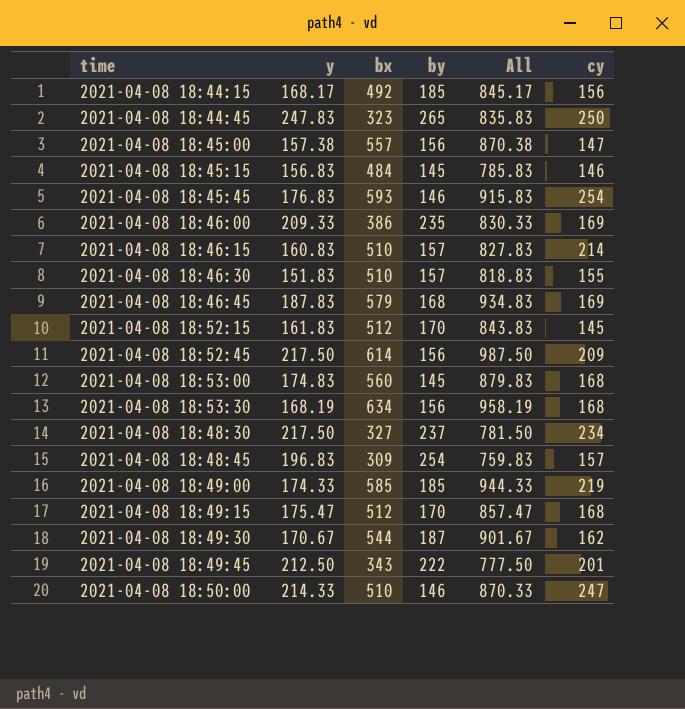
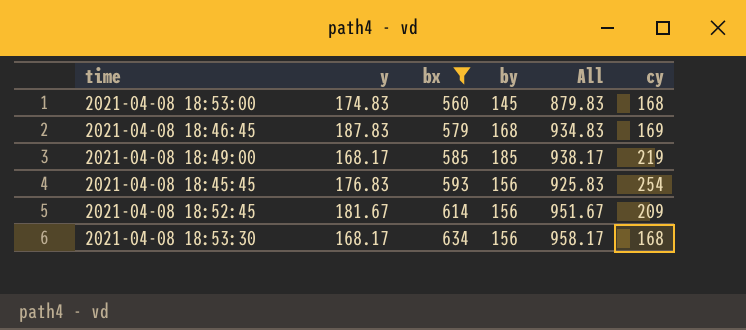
filter: none -> bx >= 560
row order: none -> bx ascending
2021-04-08 18:49:00 | y: 174.33 -> 168.17
2021-04-08 18:49:00 | All: 944.33 -> 938.17
2021-04-08 18:45:45 | by: 146 -> 156
2021-04-08 18:45:45 | All: 915.83 -> 925.83
2021-04-08 18:52:45 | y: 217.50 -> 181.67
2021-04-08 18:52:45 | All: 987.50 -> 951.67
2021-04-08 18:53:30 | y: 168.19 -> 168.17
2021-04-08 18:53:30 | All: 958.19 -> 958.17

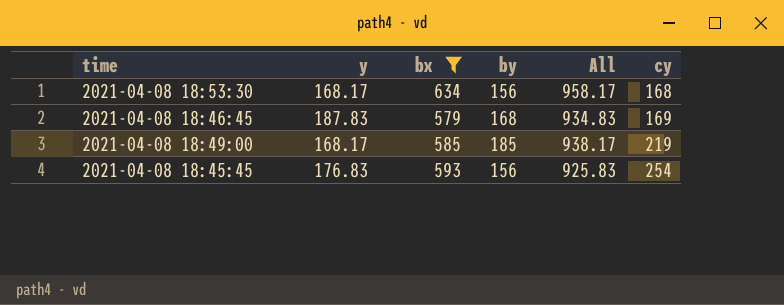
row order: bx ascending -> cy ascending
row 2021-04-08 18:53:00: 174.83 | 560 | 145 | 879.83 | 168 -> none
row 2021-04-08 18:52:45: 181.67 | 614 | 156 | 951.67 | 209 -> none

